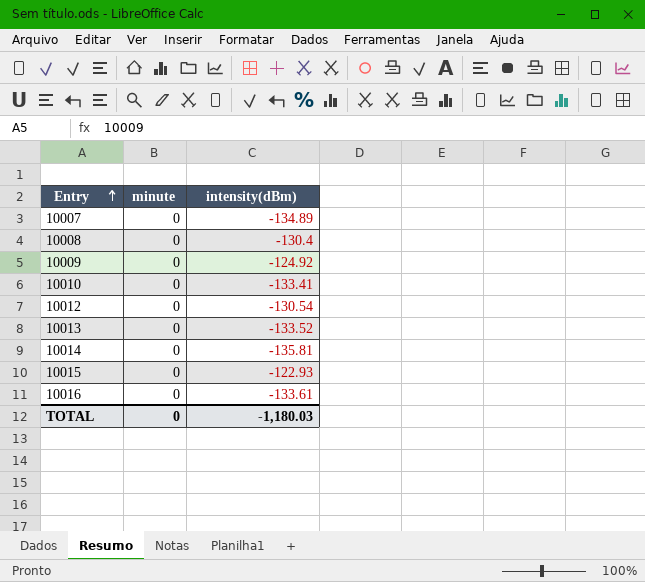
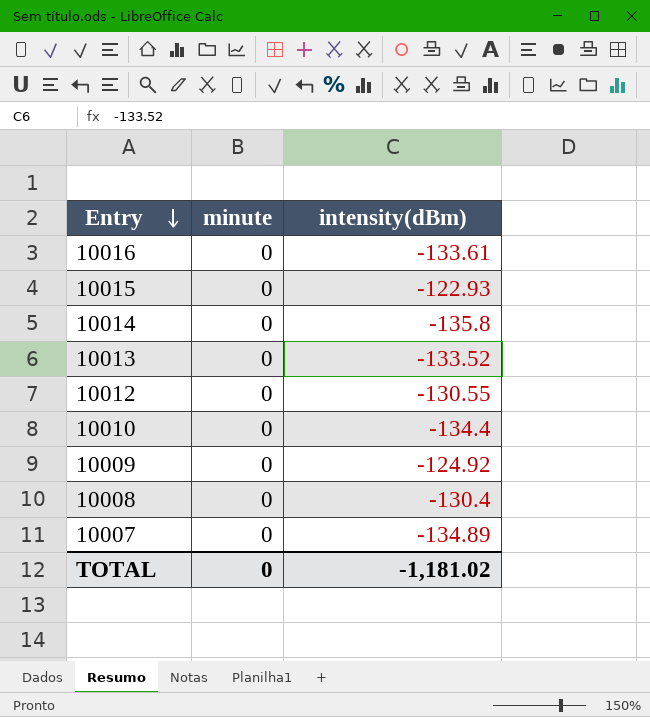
row order: Entry ascending -> Entry descending
10014 | intensity(dBm): -135.81 -> -135.8
10012 | intensity(dBm): -130.54 -> -130.55
10010 | intensity(dBm): -133.41 -> -134.4
TOTAL | intensity(dBm): -1,180.03 -> -1,181.02

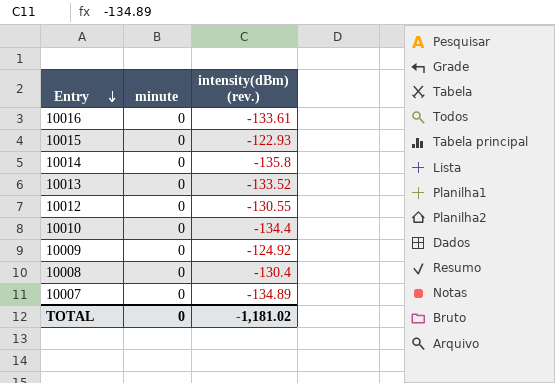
column name: intensity(dBm) -> intensity(dBm) (rev.)

